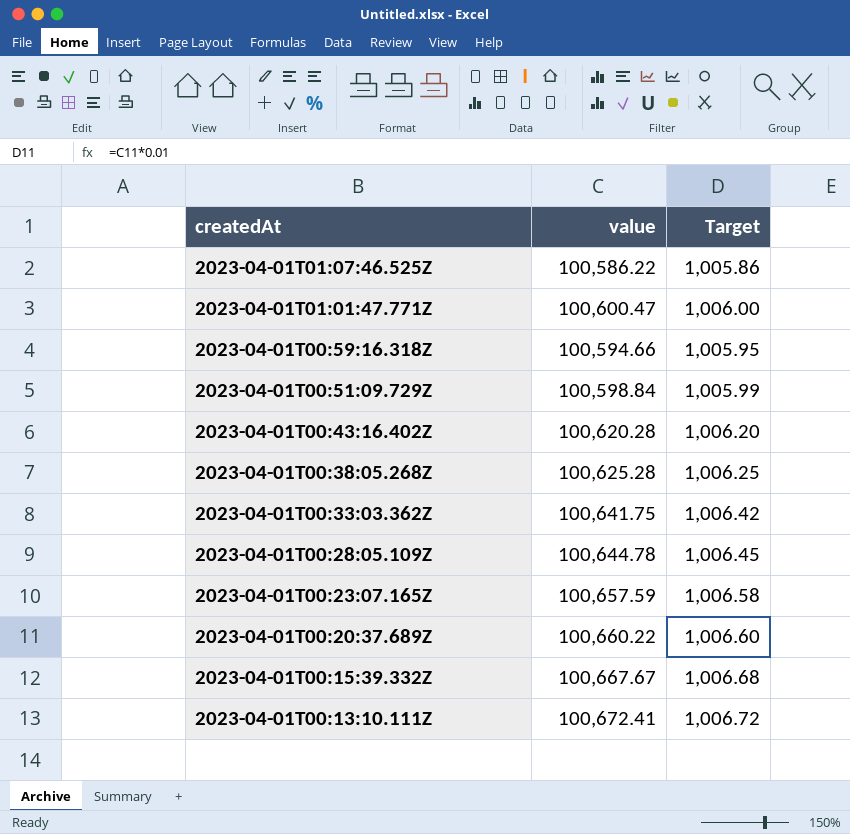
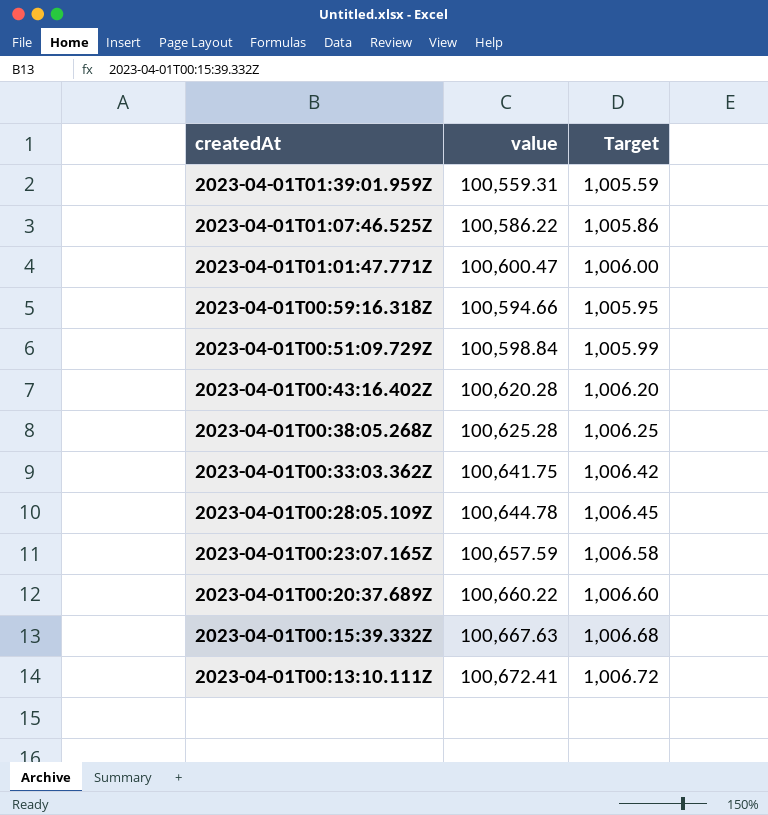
row 2023-04-01T01:39:01.959Z: none -> 100,559.31 | 1,005.59
2023-04-01T00:15:39.332Z | value: 100,667.67 -> 100,667.63

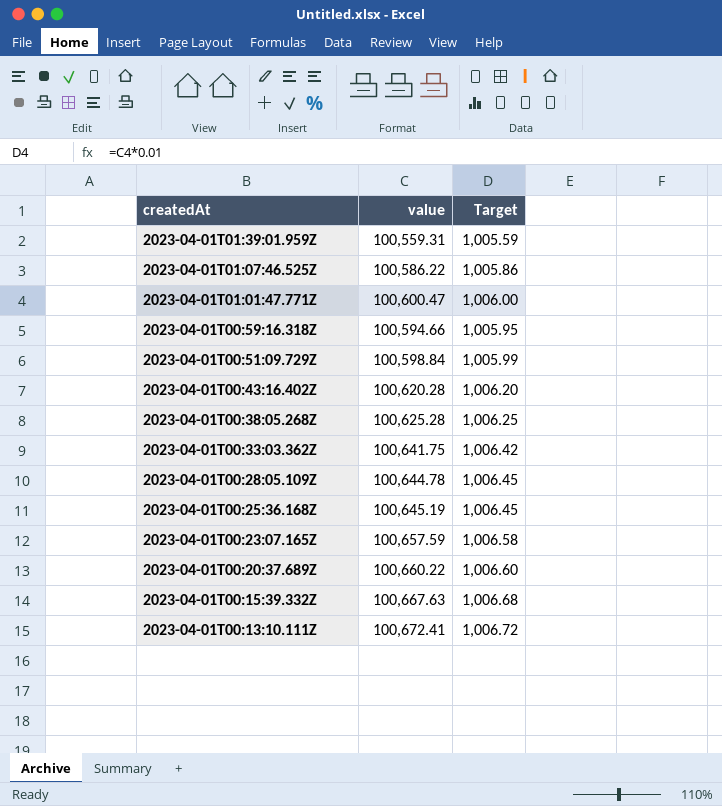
row 2023-04-01T00:25:36.168Z: none -> 100,645.19 | 1,006.45

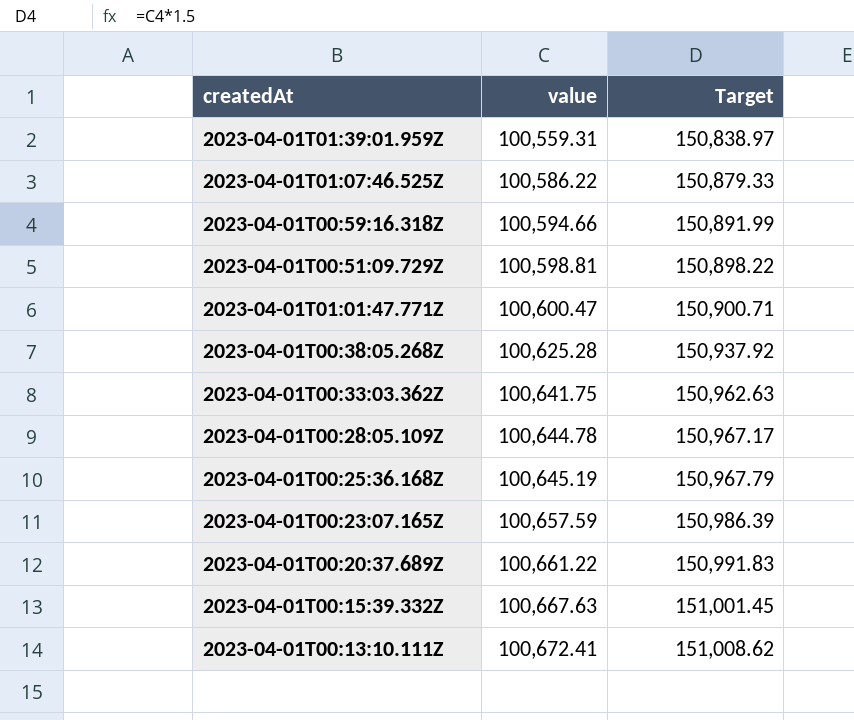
row order: createdAt descending -> value ascending
column Target | formula: [value] * 0.01 -> [value] * 1.5
row 2023-04-01T00:43:16.402Z: 100,620.28 | 1,006.20 -> none
2023-04-01T00:51:09.729Z | value: 100,598.84 -> 100,598.81
2023-04-01T00:20:37.689Z | value: 100,660.22 -> 100,661.22

